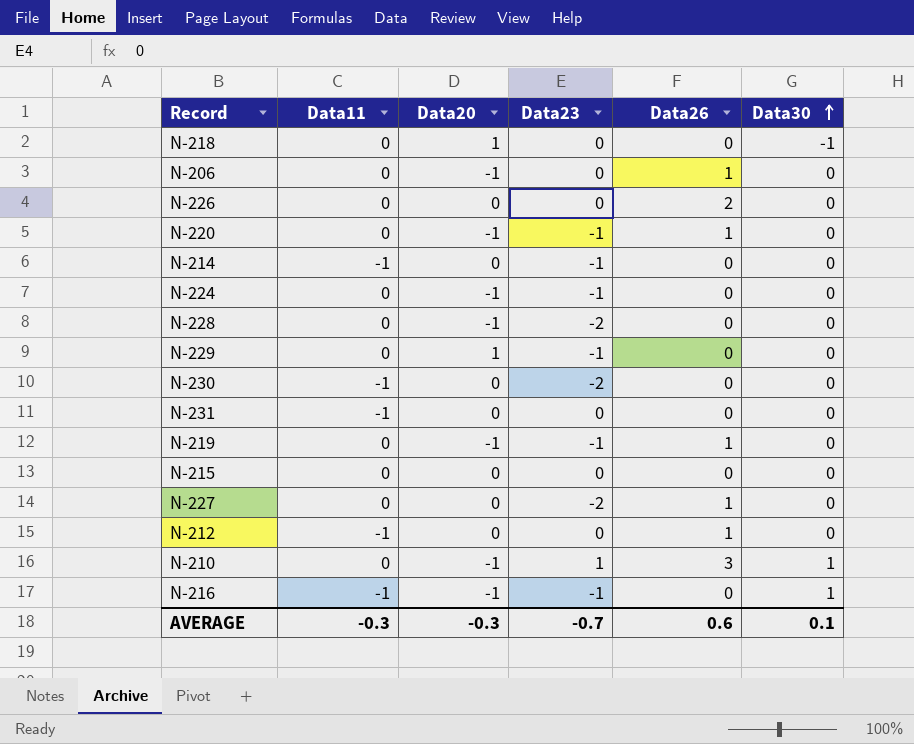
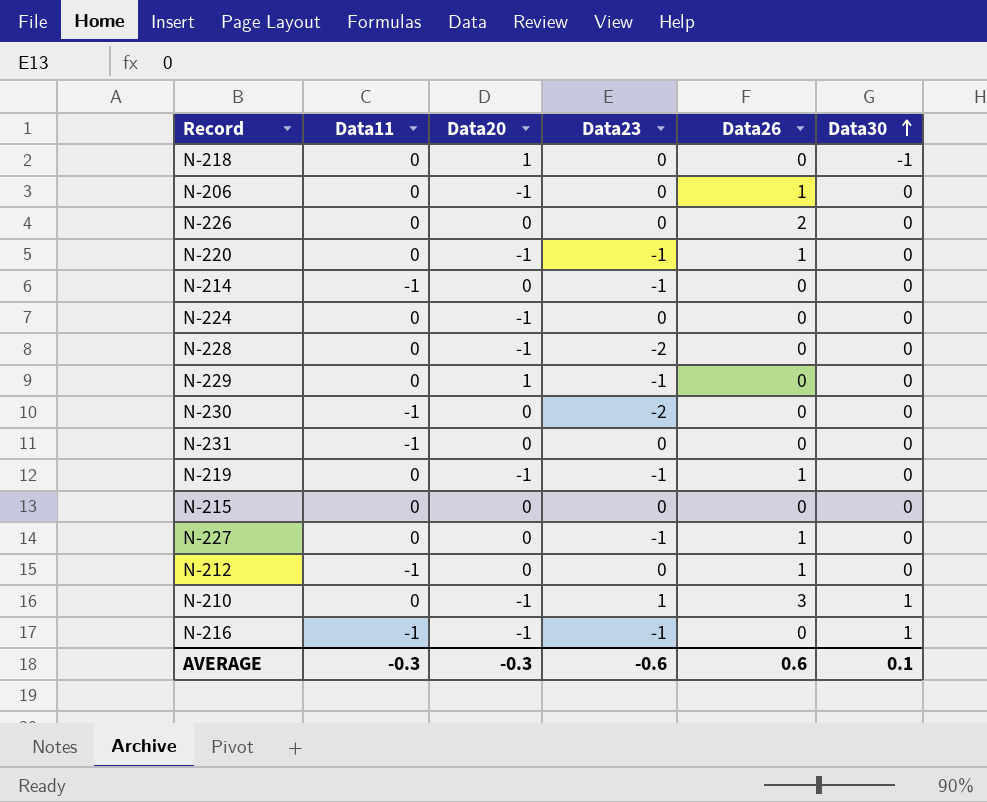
N-224 | Data23: -1 -> 0
N-227 | Data23: -2 -> -1
AVERAGE | Data23: -0.7 -> -0.6

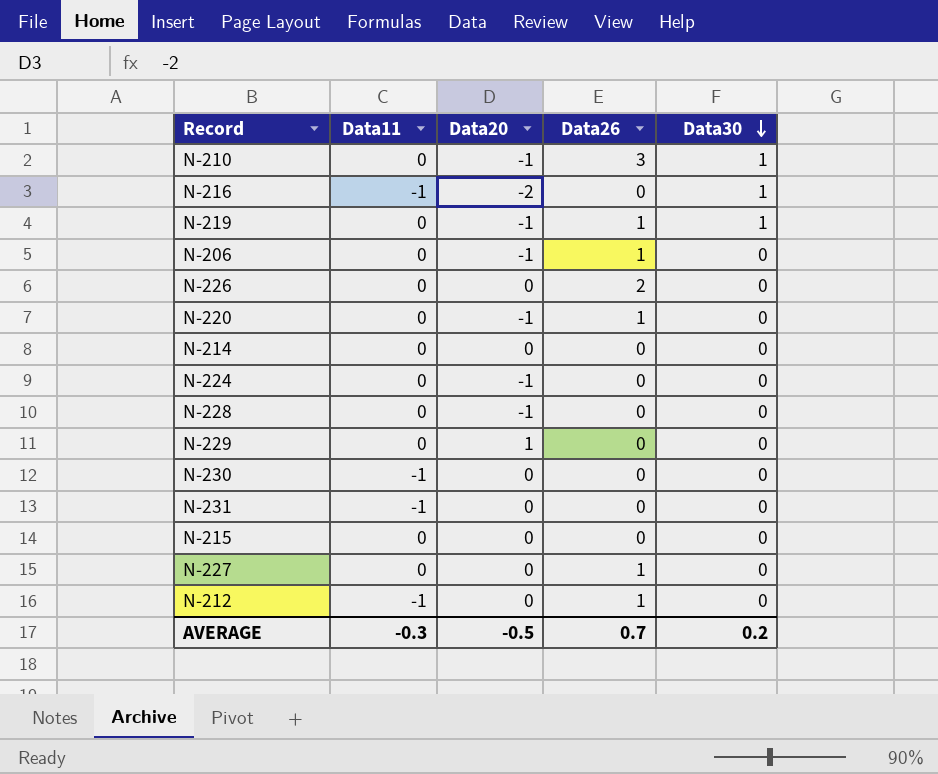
row order: Data30 ascending -> Data30 descending
column Data23 | position: 4 -> none
row N-218: 0 | 1 | 0 | 0 | -1 -> none
N-216 | Data20: -1 -> -2
N-219 | Data30: 0 -> 1
N-214 | Data11: -1 -> 0
AVERAGE | Data20: -0.3 -> -0.5
AVERAGE | Data26: 0.6 -> 0.7
AVERAGE | Data30: 0.1 -> 0.2

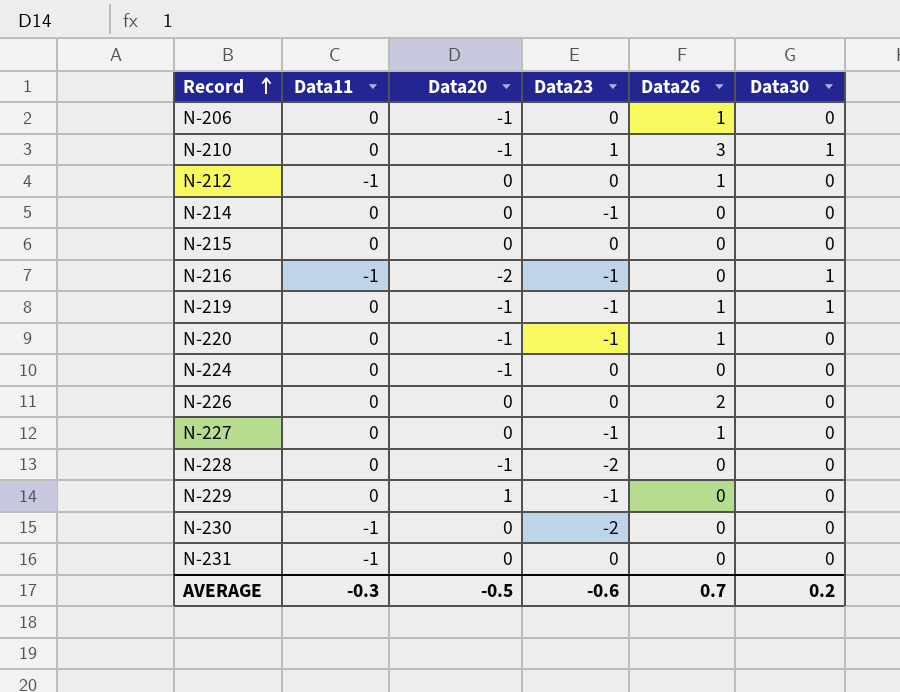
row order: Data30 descending -> Record ascending
column Data23 | position: none -> 4

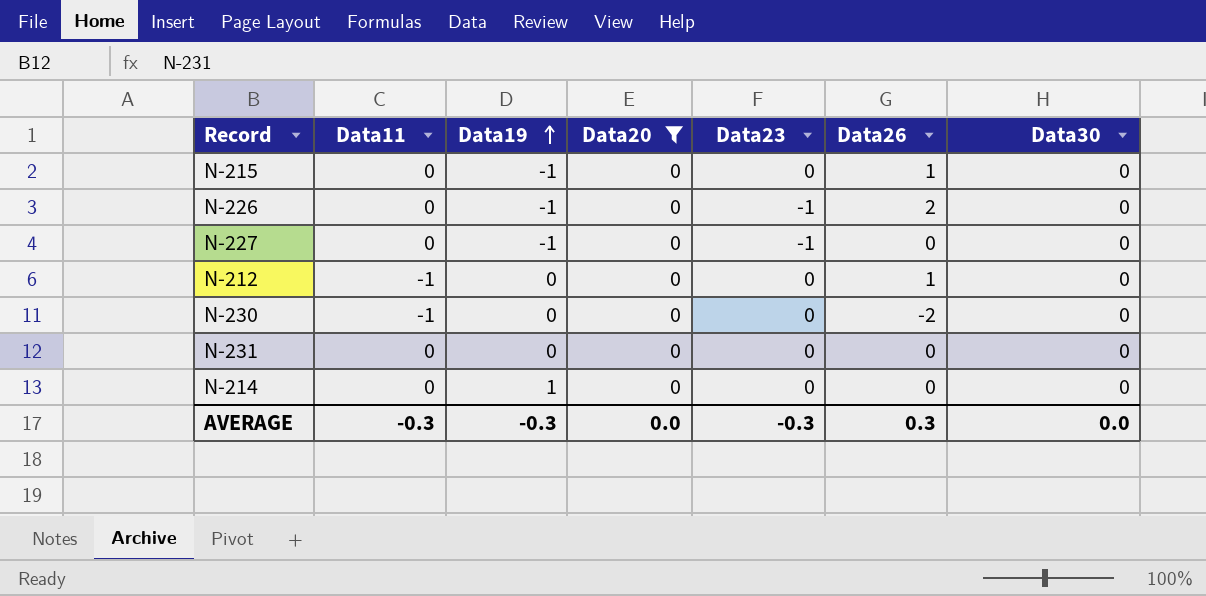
filter: none -> Data20 = 0
row order: Record ascending -> Data19 ascending
column Data19 | position: none -> 3
N-215 | Data26: 0 -> 1
N-226 | Data23: 0 -> -1
N-227 | Data26: 1 -> 0
N-230 | Data23: -2 -> 0
N-230 | Data26: 0 -> -2
N-231 | Data11: -1 -> 0
N-214 | Data23: -1 -> 0
AVERAGE | Data20: -0.5 -> 0.0
AVERAGE | Data23: -0.6 -> -0.3
AVERAGE | Data26: 0.7 -> 0.3
AVERAGE | Data30: 0.2 -> 0.0

